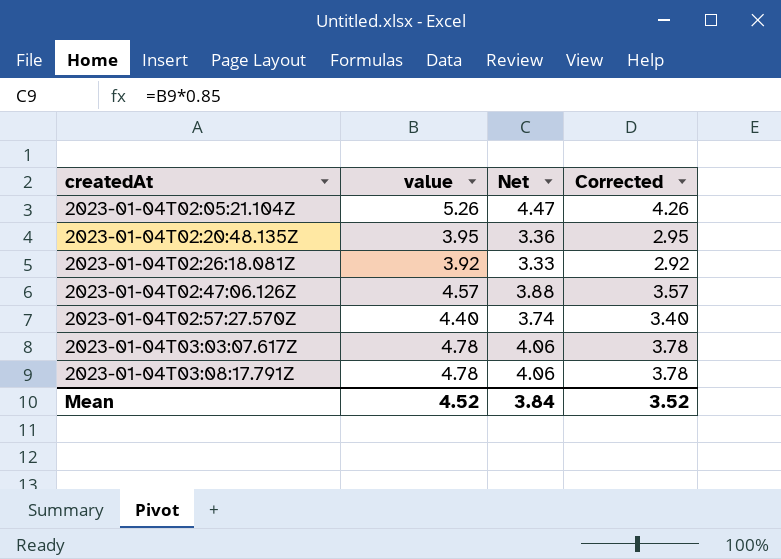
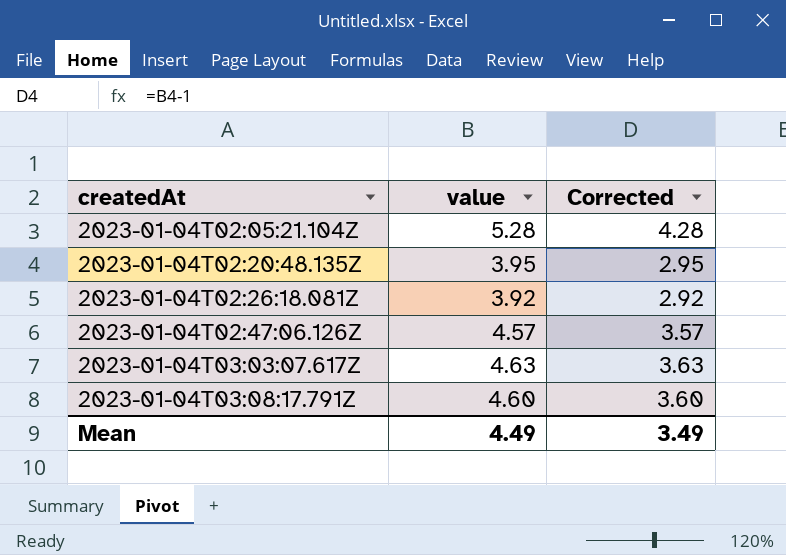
column Net | formula: [value] * 0.85 -> none
row 2023-01-04T02:57:27.570Z: 4.40 | 3.74 | 3.40 -> none
2023-01-04T02:05:21.104Z | value: 5.26 -> 5.28
2023-01-04T02:05:21.104Z | Corrected: 4.26 -> 4.28
2023-01-04T03:03:07.617Z | value: 4.78 -> 4.63
2023-01-04T03:03:07.617Z | Corrected: 3.78 -> 3.63
2023-01-04T03:08:17.791Z | value: 4.78 -> 4.60
2023-01-04T03:08:17.791Z | Corrected: 3.78 -> 3.60
Mean | value: 4.52 -> 4.49
Mean | Corrected: 3.52 -> 3.49

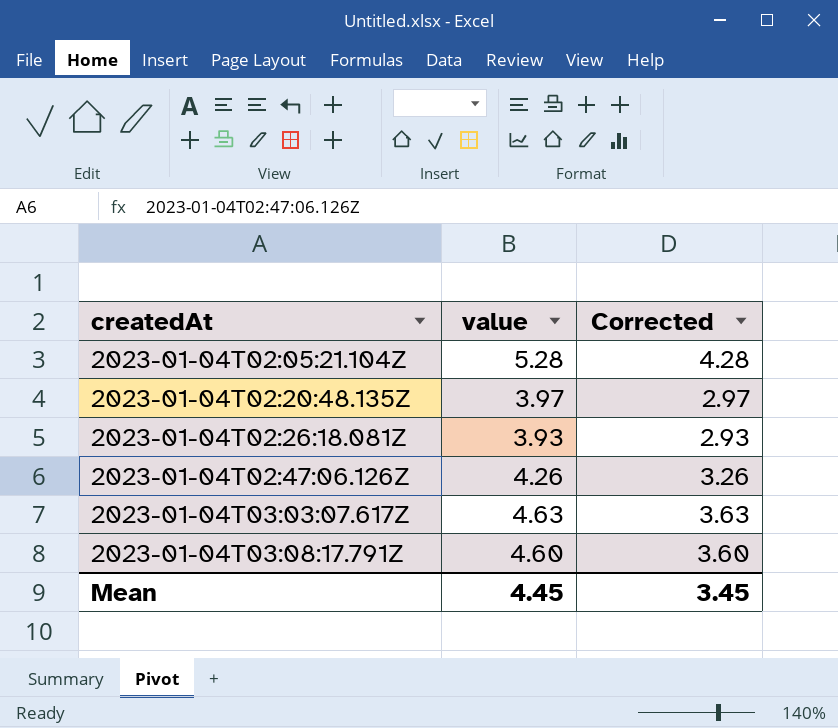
2023-01-04T02:20:48.135Z | value: 3.95 -> 3.97
2023-01-04T02:20:48.135Z | Corrected: 2.95 -> 2.97
2023-01-04T02:26:18.081Z | value: 3.92 -> 3.93
2023-01-04T02:26:18.081Z | Corrected: 2.92 -> 2.93
2023-01-04T02:47:06.126Z | value: 4.57 -> 4.26
2023-01-04T02:47:06.126Z | Corrected: 3.57 -> 3.26
Mean | value: 4.49 -> 4.45
Mean | Corrected: 3.49 -> 3.45

